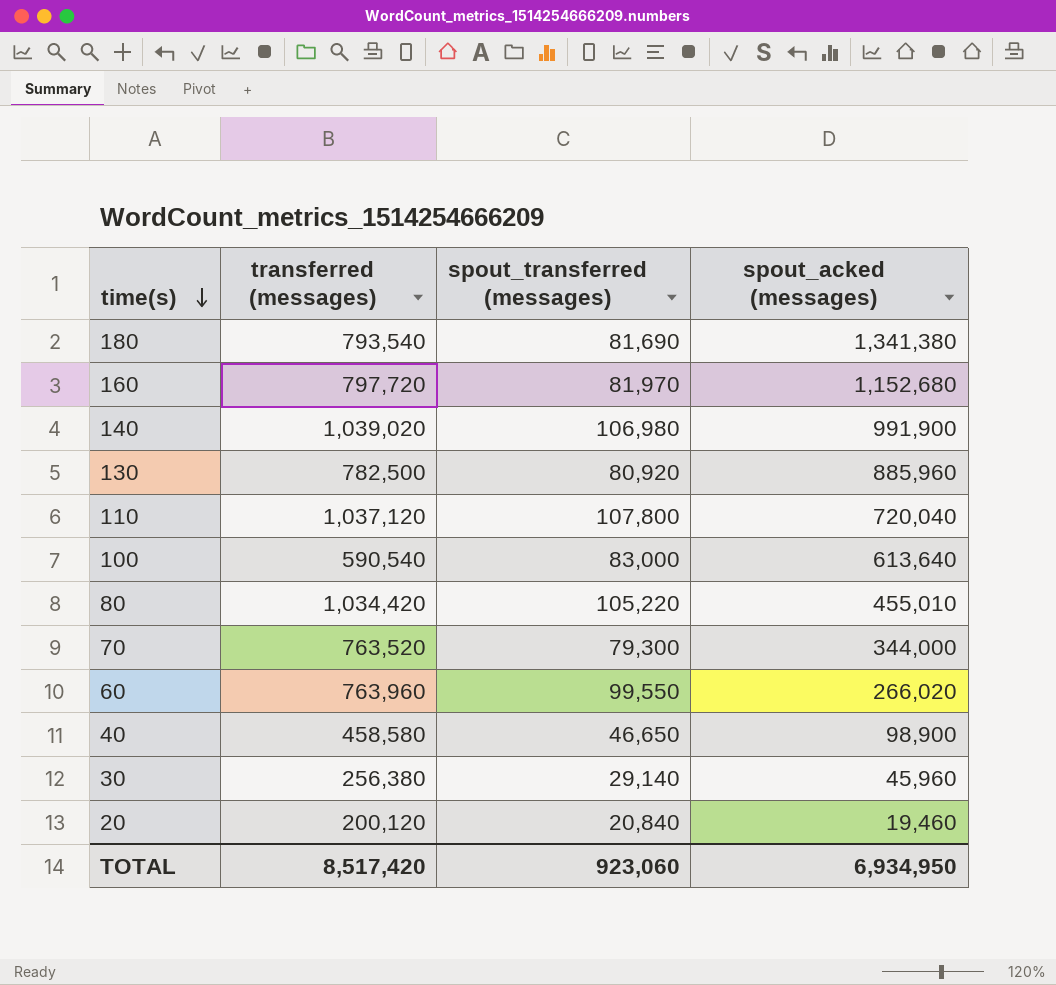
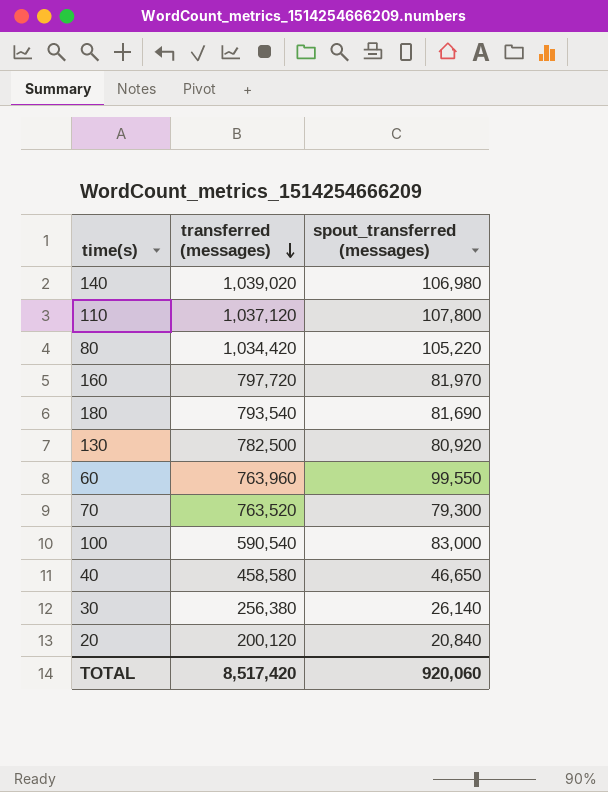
row order: time(s) descending -> transferred (messages) descending
column spout_acked (messages) | position: 4 -> none
30 | spout_transferred (messages): 29,140 -> 26,140
TOTAL | spout_transferred (messages): 923,060 -> 920,060

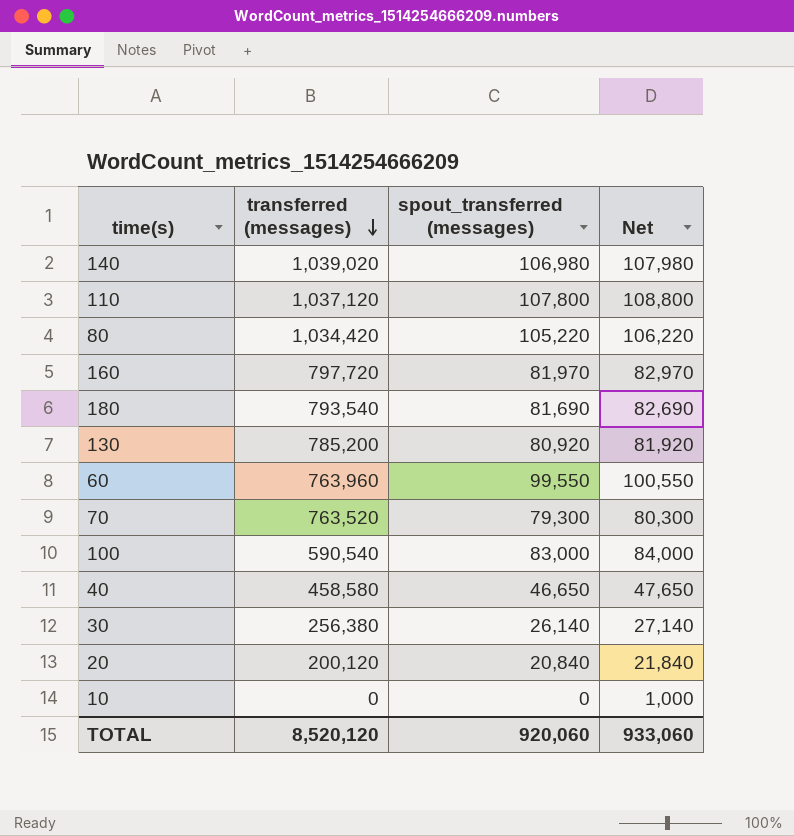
column Net | formula: none -> [spout_transferred (messages)] + 1000
130 | transferred (messages): 782,500 -> 785,200
row 10: none -> 0 | 0 | 1,000
TOTAL | transferred (messages): 8,517,420 -> 8,520,120

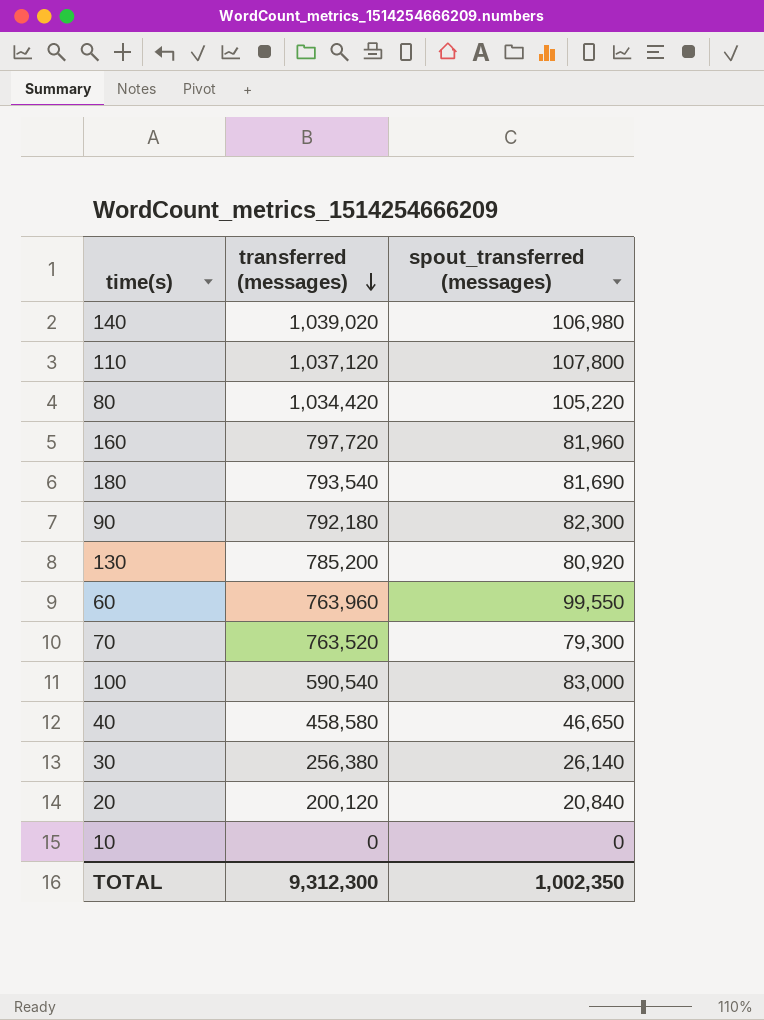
column Net | formula: [spout_transferred (messages)] + 1000 -> none
160 | spout_transferred (messages): 81,970 -> 81,960
row 90: none -> 792,180 | 82,300
TOTAL | transferred (messages): 8,520,120 -> 9,312,300
TOTAL | spout_transferred (messages): 920,060 -> 1,002,350

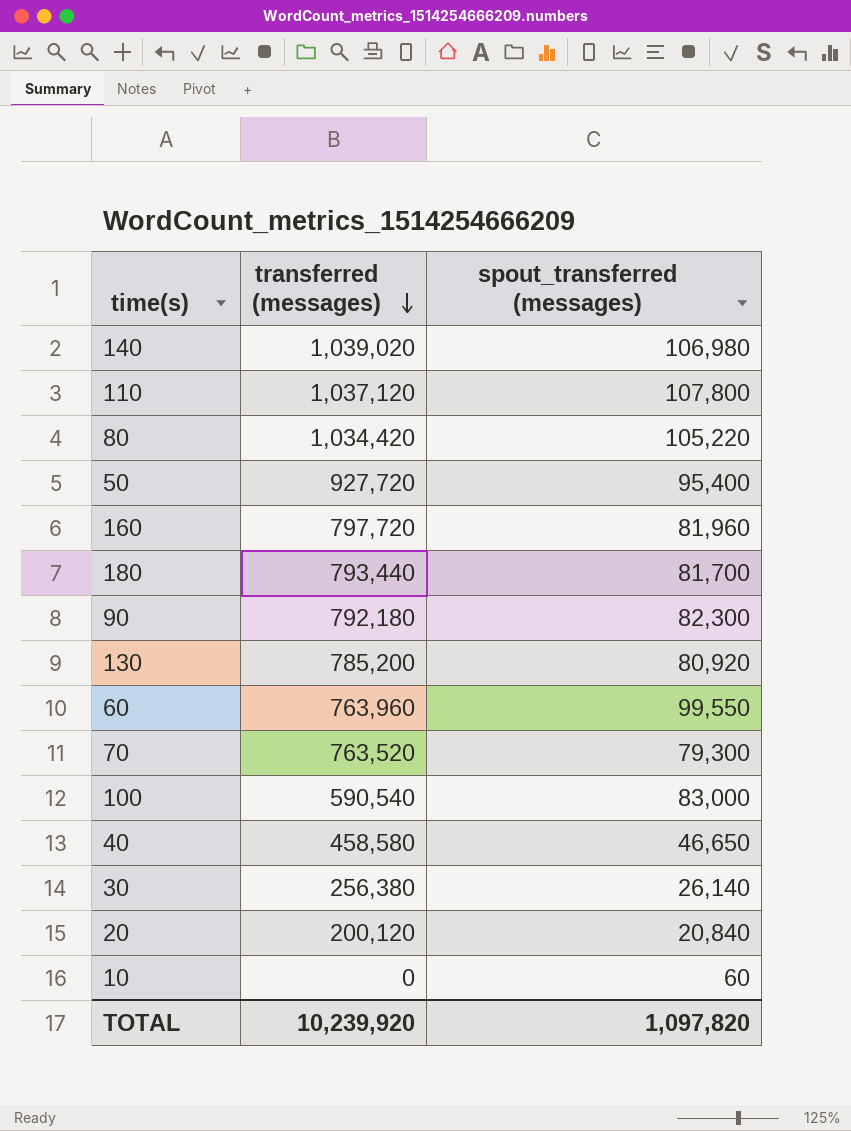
row 50: none -> 927,720 | 95,400
180 | transferred (messages): 793,540 -> 793,440
180 | spout_transferred (messages): 81,690 -> 81,700
10 | spout_transferred (messages): 0 -> 60
TOTAL | transferred (messages): 9,312,300 -> 10,239,920
TOTAL | spout_transferred (messages): 1,002,350 -> 1,097,820

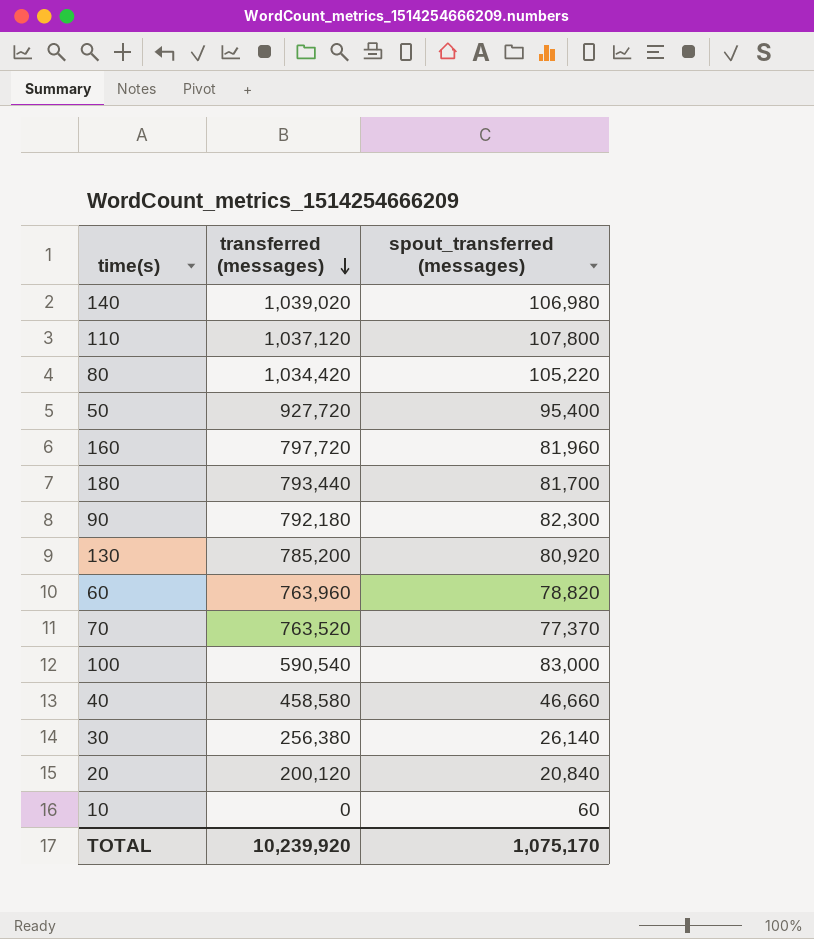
60 | spout_transferred (messages): 99,550 -> 78,820
70 | spout_transferred (messages): 79,300 -> 77,370
40 | spout_transferred (messages): 46,650 -> 46,660
TOTAL | spout_transferred (messages): 1,097,820 -> 1,075,170

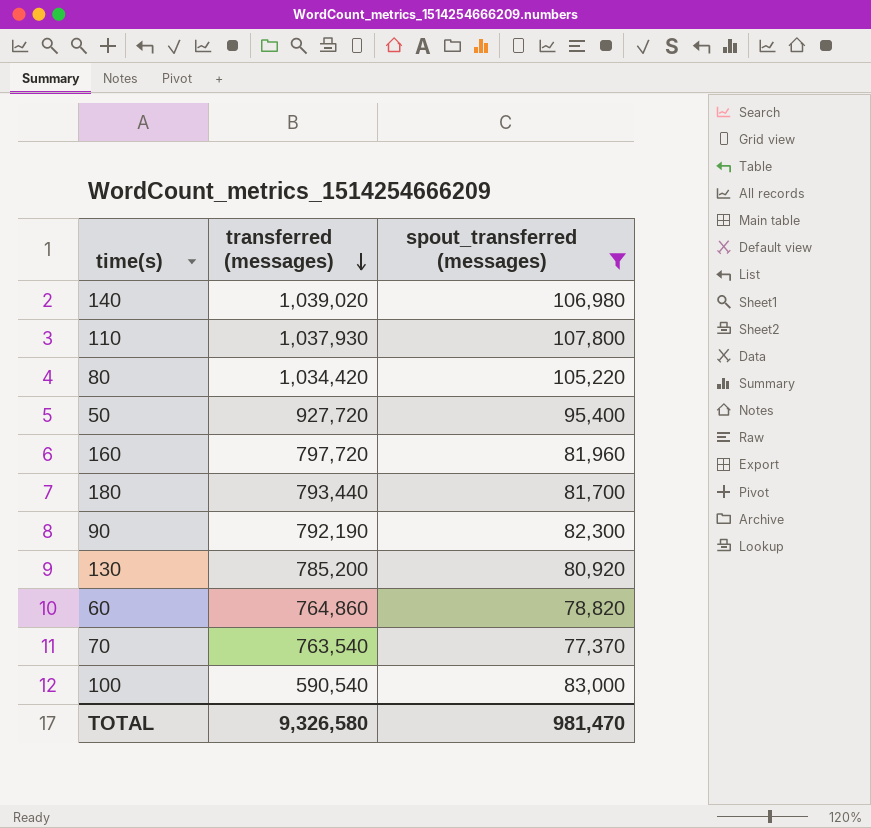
filter: none -> spout_transferred (messages) >= 77,370
110 | transferred (messages): 1,037,120 -> 1,037,930
90 | transferred (messages): 792,180 -> 792,190
60 | transferred (messages): 763,960 -> 764,860
70 | transferred (messages): 763,520 -> 763,540
TOTAL | transferred (messages): 10,239,920 -> 9,326,580
TOTAL | spout_transferred (messages): 1,075,170 -> 981,470

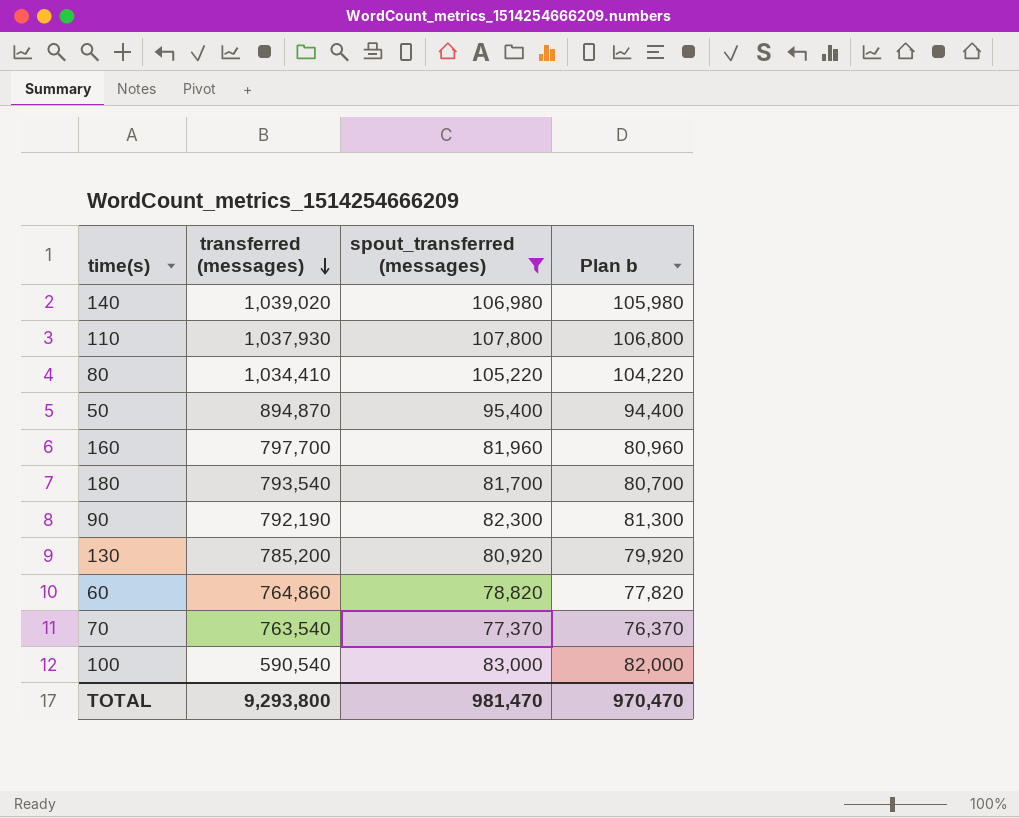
column Plan b | formula: none -> [spout_transferred (messages)] - 1000
80 | transferred (messages): 1,034,420 -> 1,034,410
50 | transferred (messages): 927,720 -> 894,870
160 | transferred (messages): 797,720 -> 797,700
180 | transferred (messages): 793,440 -> 793,540
TOTAL | transferred (messages): 9,326,580 -> 9,293,800

